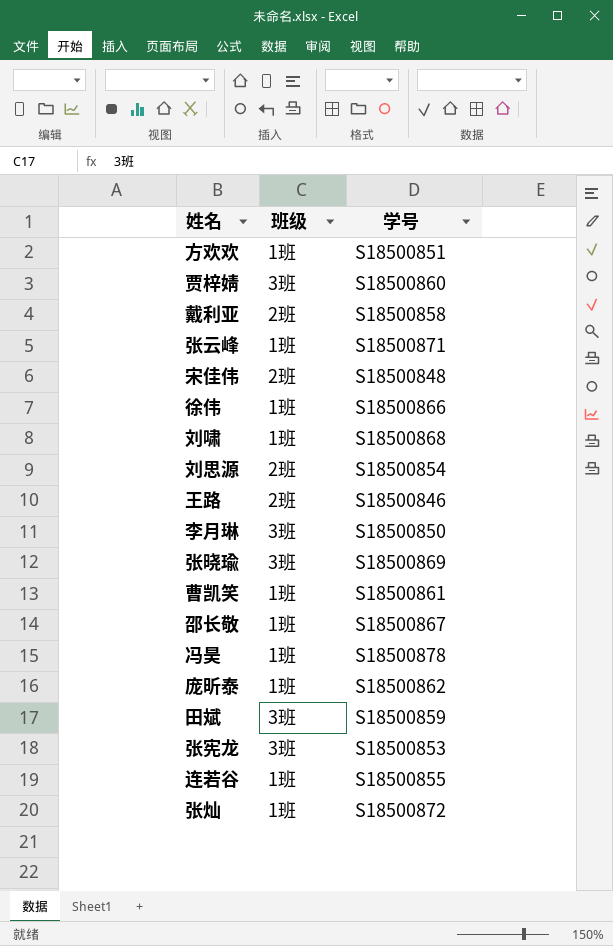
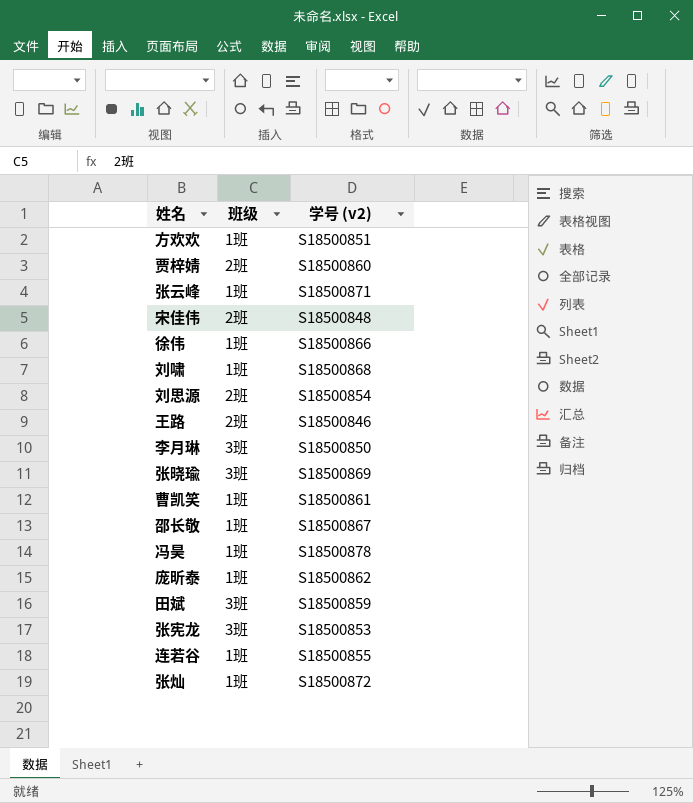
column name: 学号 -> 学号 (v2)
row 戴利亚: 2班 | S18500858 -> none
贾梓婧 | 班级: 3班 -> 2班

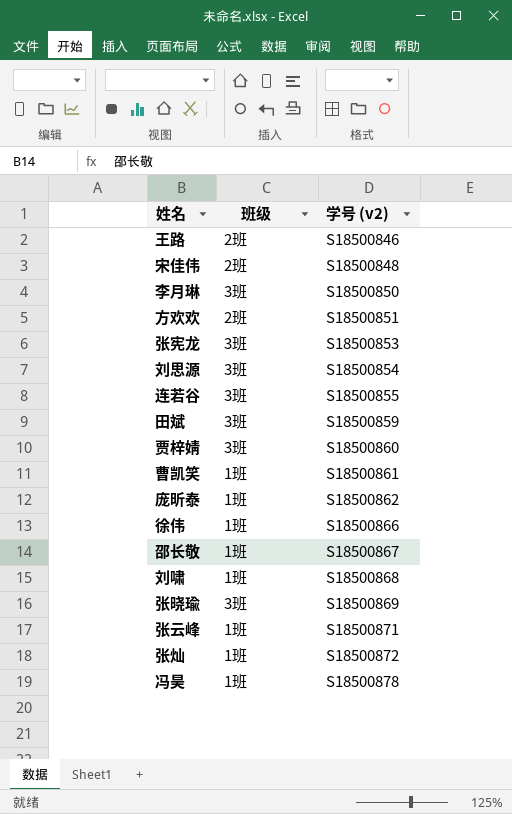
row order: none -> 学号 (v2) ascending
方欢欢 | 班级: 1班 -> 2班
刘思源 | 班级: 2班 -> 3班
连若谷 | 班级: 1班 -> 3班
贾梓婧 | 班级: 2班 -> 3班

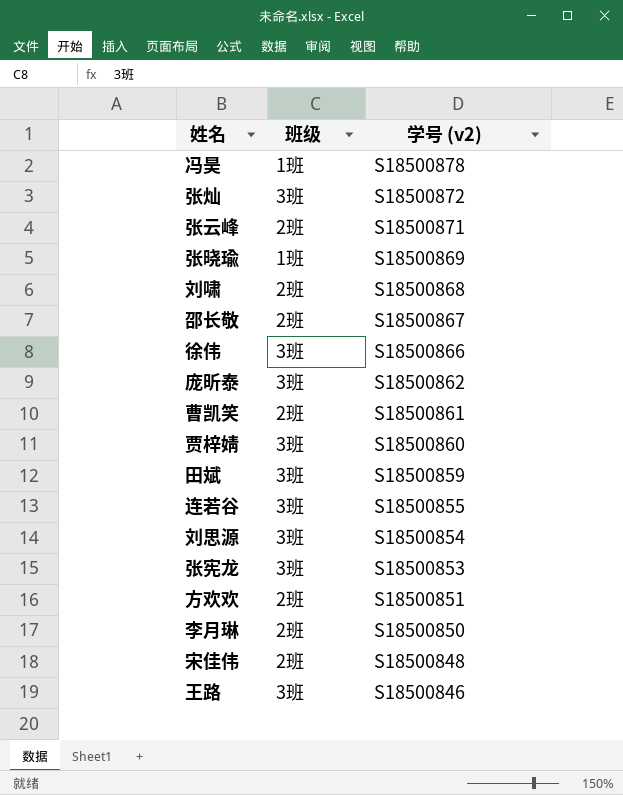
row order: 学号 (v2) ascending -> 学号 (v2) descending
张灿 | 班级: 1班 -> 3班
张云峰 | 班级: 1班 -> 2班
张晓瑜 | 班级: 3班 -> 1班
刘啸 | 班级: 1班 -> 2班
邵长敬 | 班级: 1班 -> 2班
徐伟 | 班级: 1班 -> 3班
庞昕泰 | 班级: 1班 -> 3班
曹凯笑 | 班级: 1班 -> 2班
李月琳 | 班级: 3班 -> 2班
王路 | 班级: 2班 -> 3班

